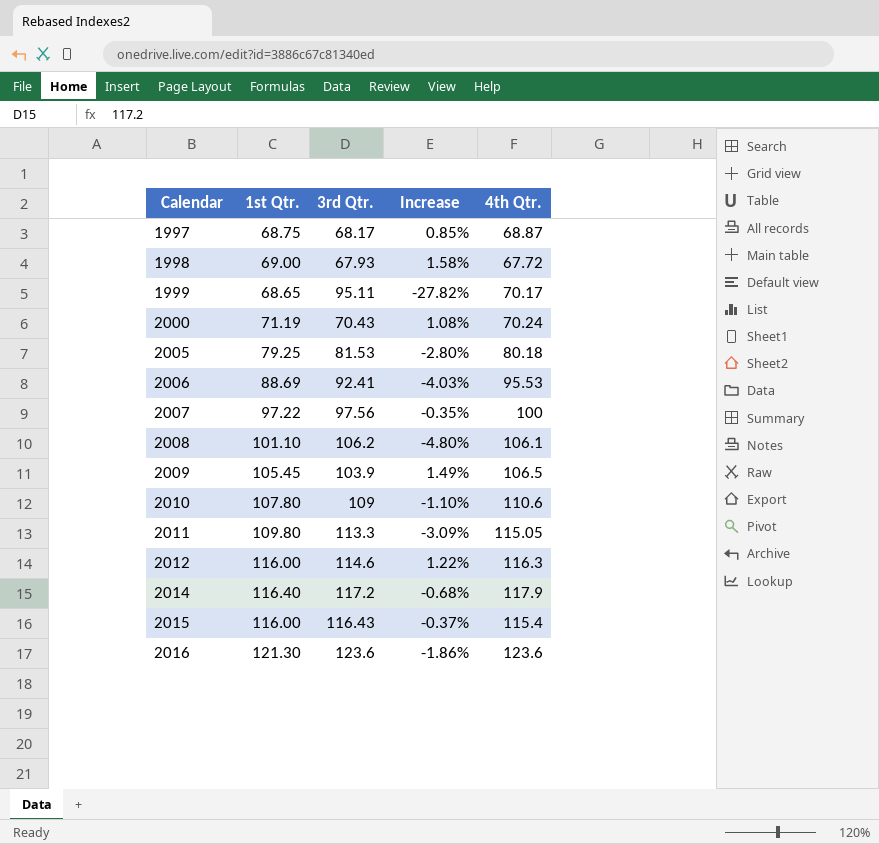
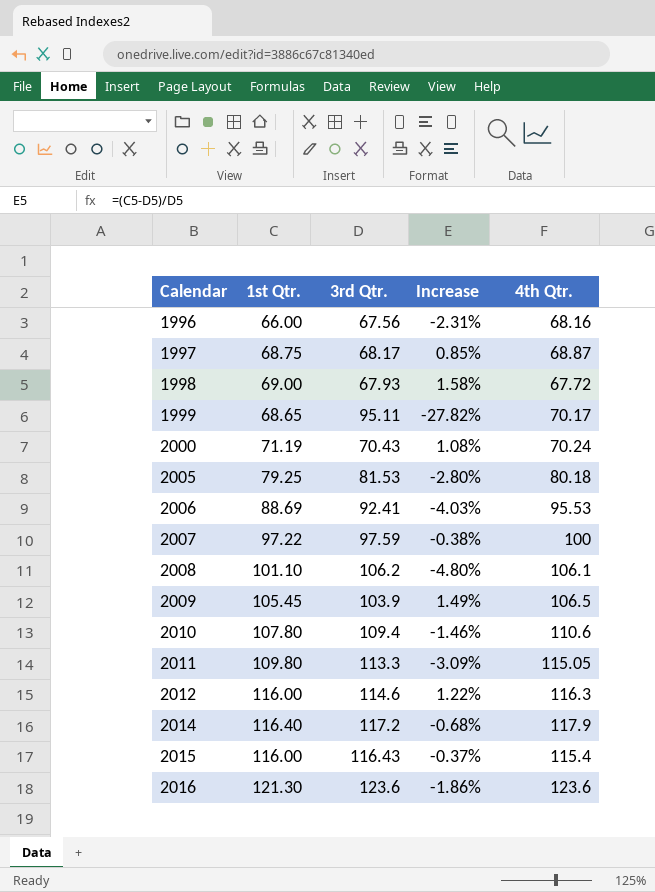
row 1996: none -> 66.00 | 67.56 | -2.31% | 68.16
2007 | 3rd Qtr.: 97.56 -> 97.59
2007 | Increase: -0.35% -> -0.38%
2010 | 3rd Qtr.: 109 -> 109.4
2010 | Increase: -1.10% -> -1.46%

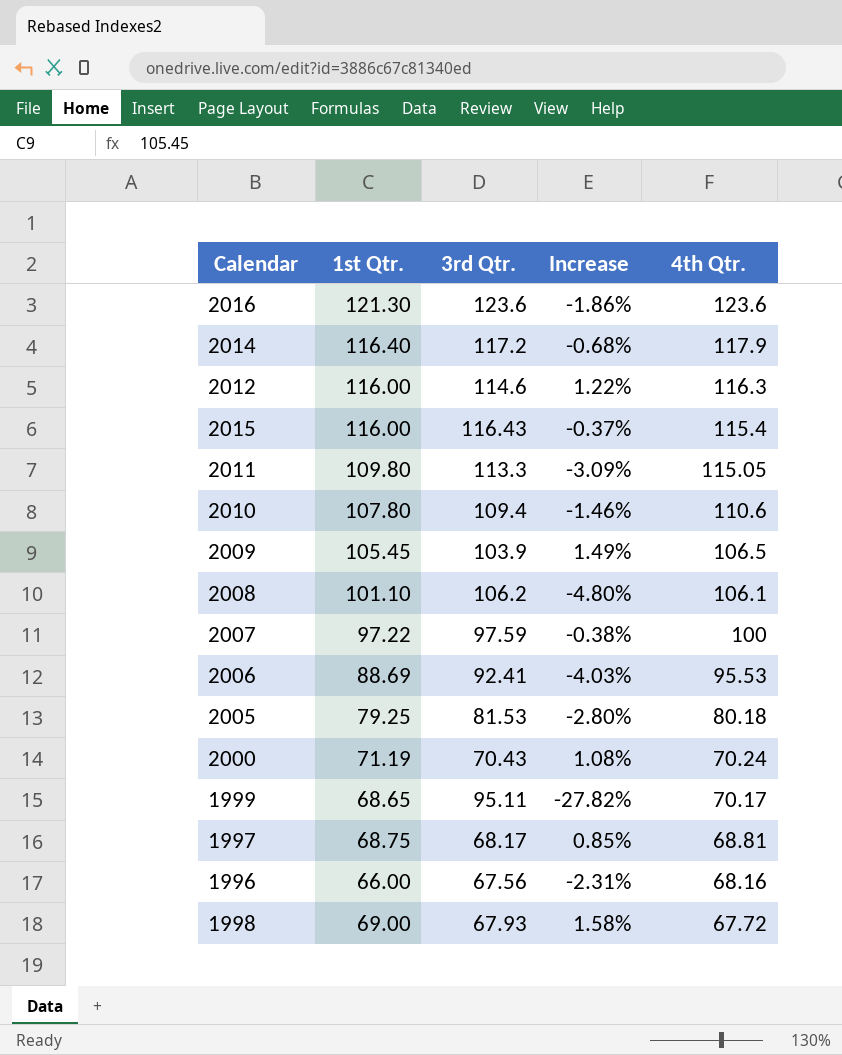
row order: Calendar ascending -> 4th Qtr. descending
1997 | 4th Qtr.: 68.87 -> 68.81

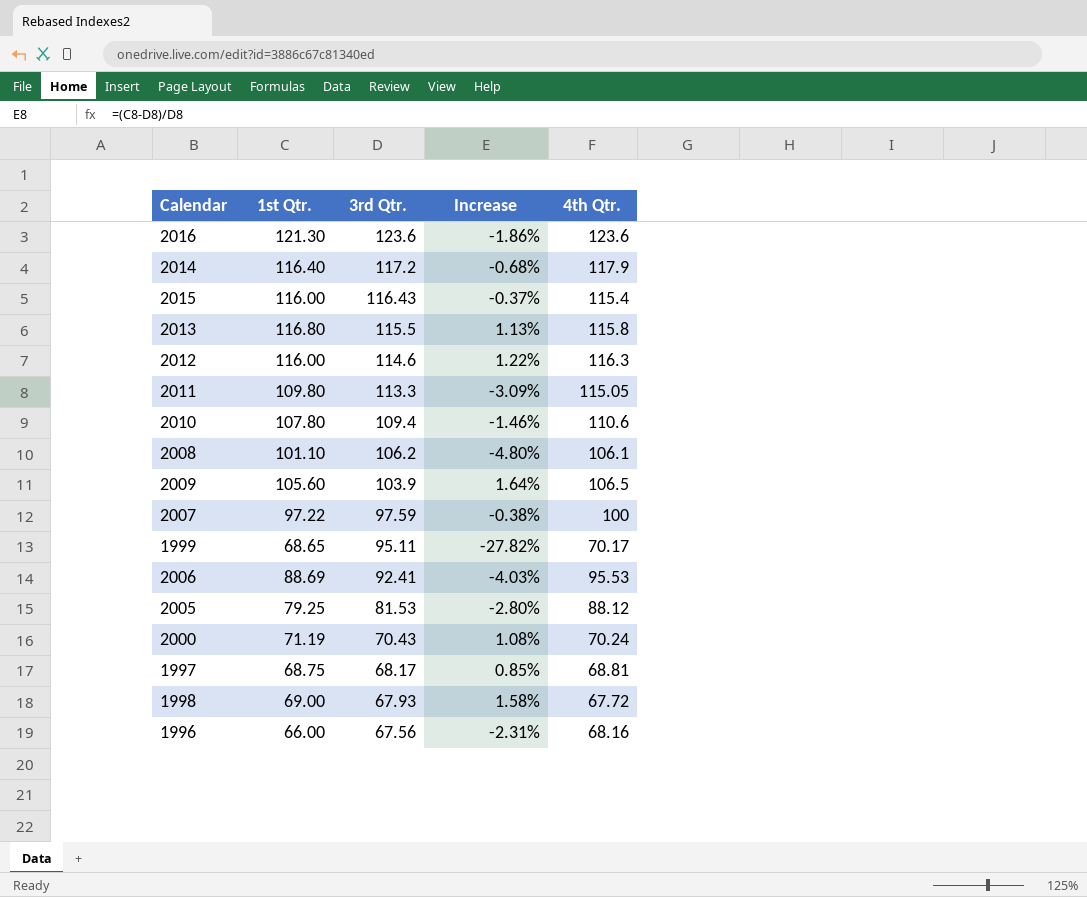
row order: 4th Qtr. descending -> 3rd Qtr. descending
row 2013: none -> 116.80 | 115.5 | 1.13% | 115.8
2009 | 1st Qtr.: 105.45 -> 105.60
2009 | Increase: 1.49% -> 1.64%
2005 | 4th Qtr.: 80.18 -> 88.12

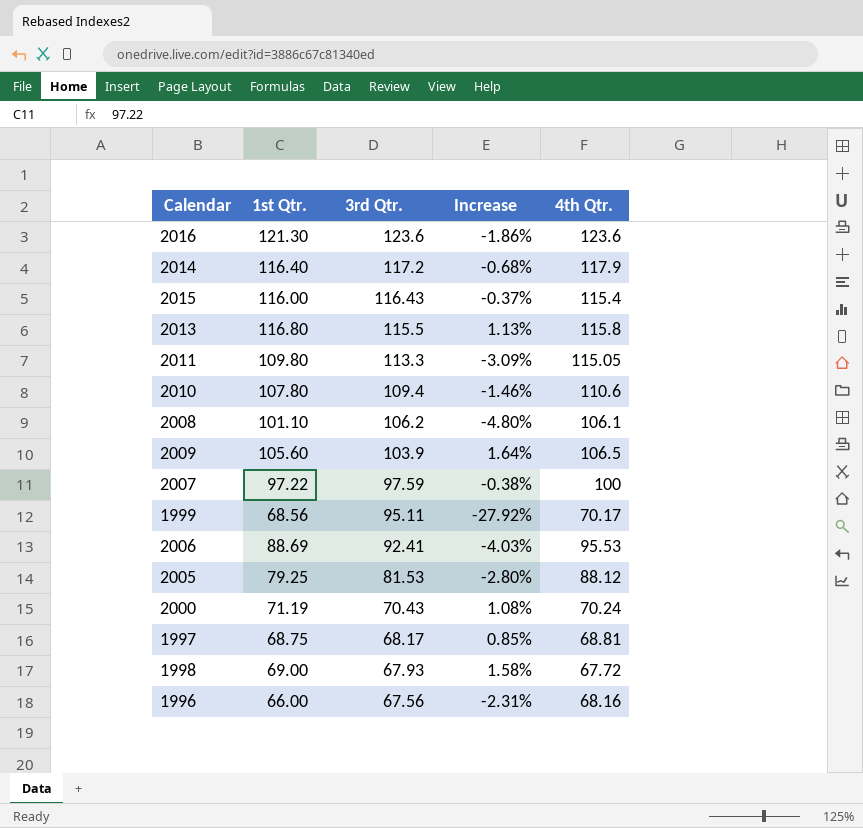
row 2012: 116.00 | 114.6 | 1.22% | 116.3 -> none
1999 | 1st Qtr.: 68.65 -> 68.56
1999 | Increase: -27.82% -> -27.92%

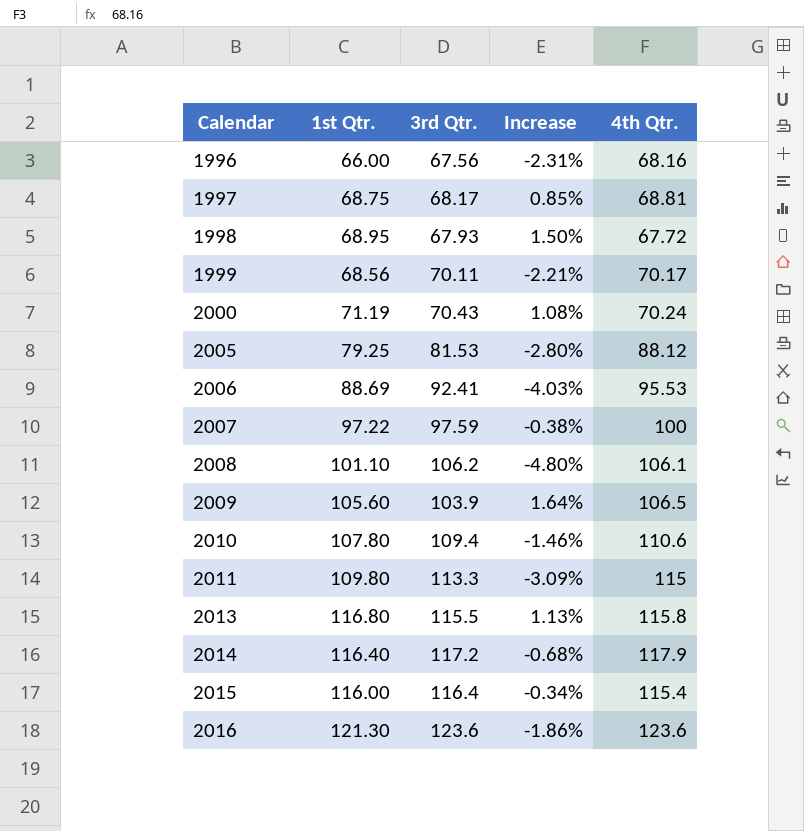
row order: 3rd Qtr. descending -> Calendar ascending
1998 | 1st Qtr.: 69.00 -> 68.95
1998 | Increase: 1.58% -> 1.50%
1999 | 3rd Qtr.: 95.11 -> 70.11
1999 | Increase: -27.92% -> -2.21%
2011 | 4th Qtr.: 115.05 -> 115
2015 | 3rd Qtr.: 116.43 -> 116.4
2015 | Increase: -0.37% -> -0.34%

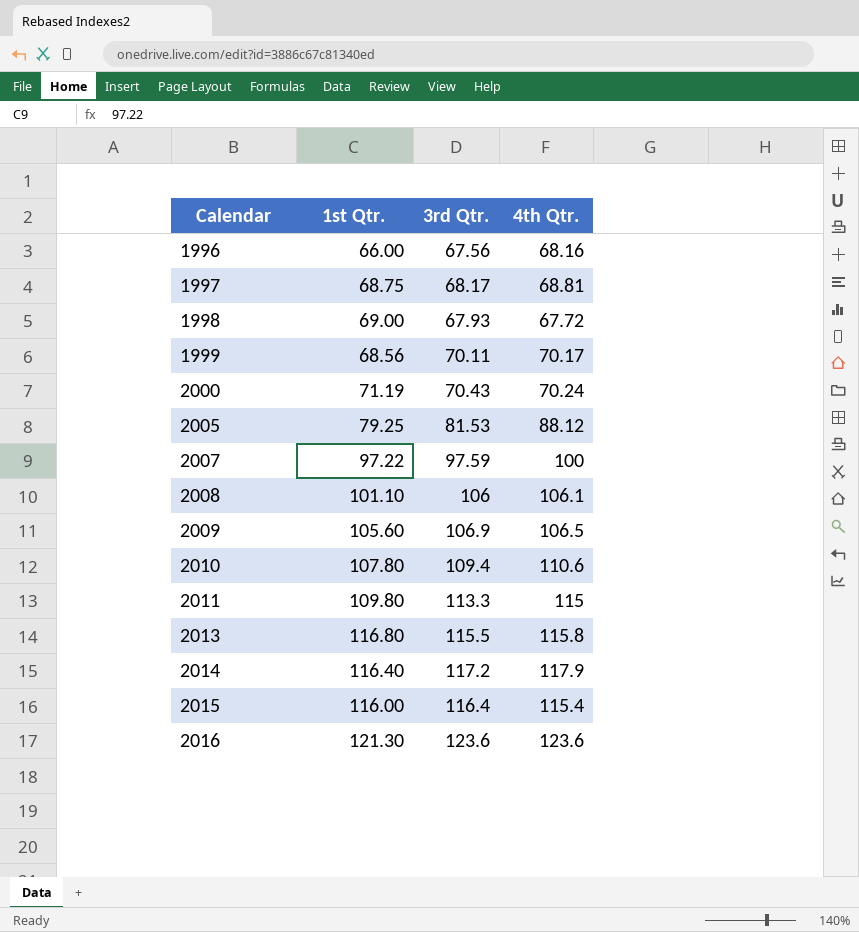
column Increase | formula: ([1st Qtr.] - [3rd Qtr.]) / [3rd Qtr.] -> none
row 2006: 88.69 | 92.41 | -4.03% | 95.53 -> none
1998 | 1st Qtr.: 68.95 -> 69.00
2008 | 3rd Qtr.: 106.2 -> 106
2009 | 3rd Qtr.: 103.9 -> 106.9

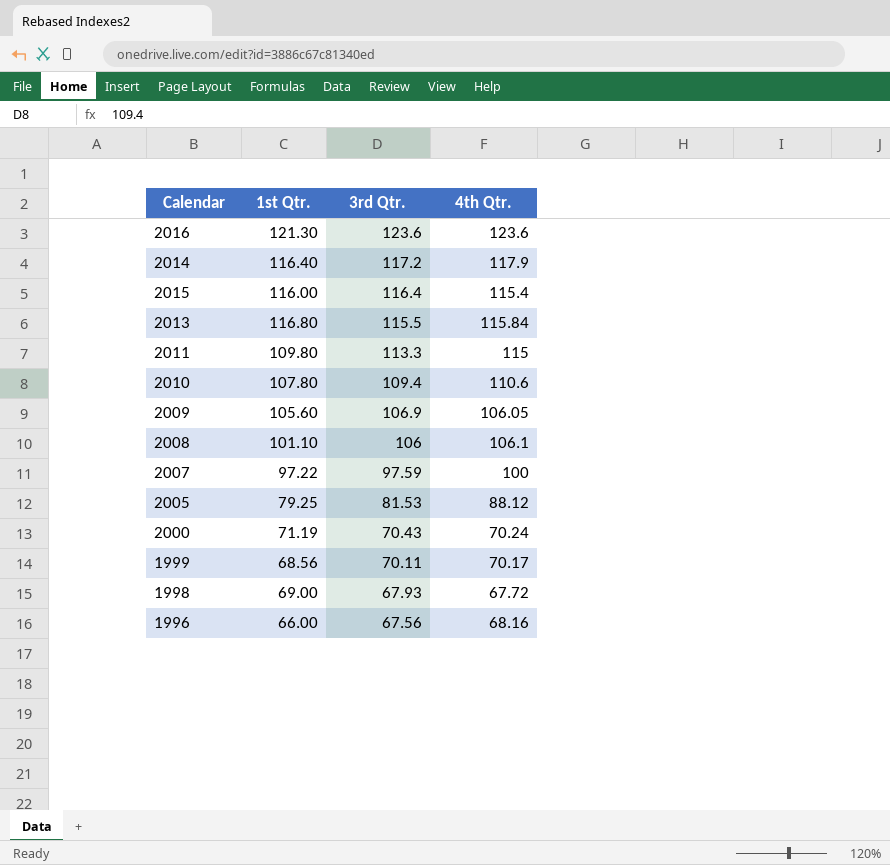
row order: Calendar ascending -> 3rd Qtr. descending
row 1997: 68.75 | 68.17 | 68.81 -> none
2013 | 4th Qtr.: 115.8 -> 115.84
2009 | 4th Qtr.: 106.5 -> 106.05

